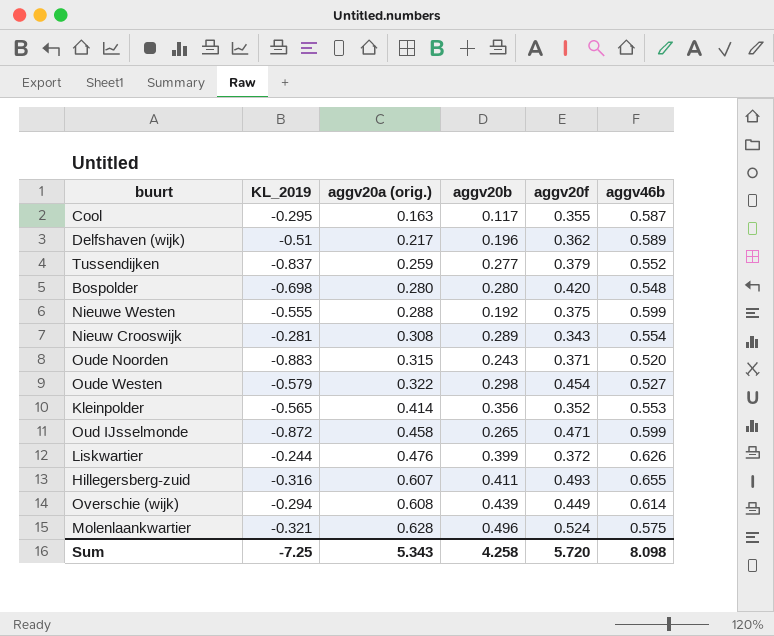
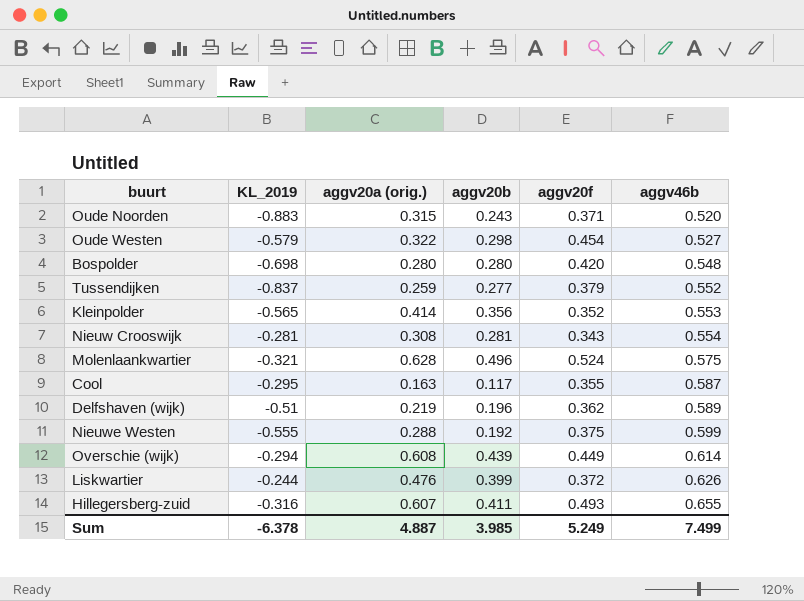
row order: aggv20a (orig.) ascending -> aggv46b ascending
row Oud IJsselmonde: -0.872 | 0.458 | 0.265 | 0.471 | 0.599 -> none
Nieuw Crooswijk | aggv20b: 0.289 -> 0.281
Delfshaven (wijk) | aggv20a (orig.): 0.217 -> 0.219
Sum | KL_2019: -7.25 -> -6.378
Sum | aggv20a (orig.): 5.343 -> 4.887
Sum | aggv20b: 4.258 -> 3.985
Sum | aggv20f: 5.720 -> 5.249
Sum | aggv46b: 8.098 -> 7.499

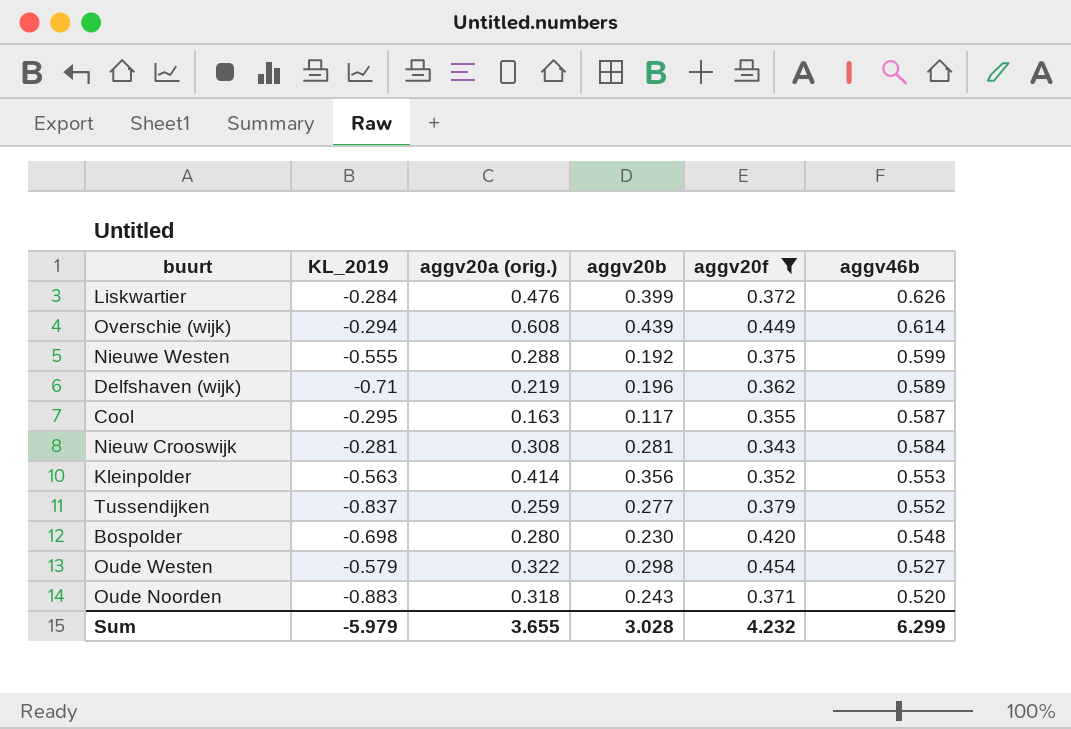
filter: none -> aggv20f <= 0.454
row order: aggv46b ascending -> aggv46b descending
Liskwartier | KL_2019: -0.244 -> -0.284
Delfshaven (wijk) | KL_2019: -0.51 -> -0.71
Nieuw Crooswijk | aggv46b: 0.554 -> 0.584
Kleinpolder | KL_2019: -0.565 -> -0.563
Bospolder | aggv20b: 0.280 -> 0.230
Oude Noorden | aggv20a (orig.): 0.315 -> 0.318
Sum | KL_2019: -6.378 -> -5.979
Sum | aggv20a (orig.): 4.887 -> 3.655
Sum | aggv20b: 3.985 -> 3.028
Sum | aggv20f: 5.249 -> 4.232
Sum | aggv46b: 7.499 -> 6.299

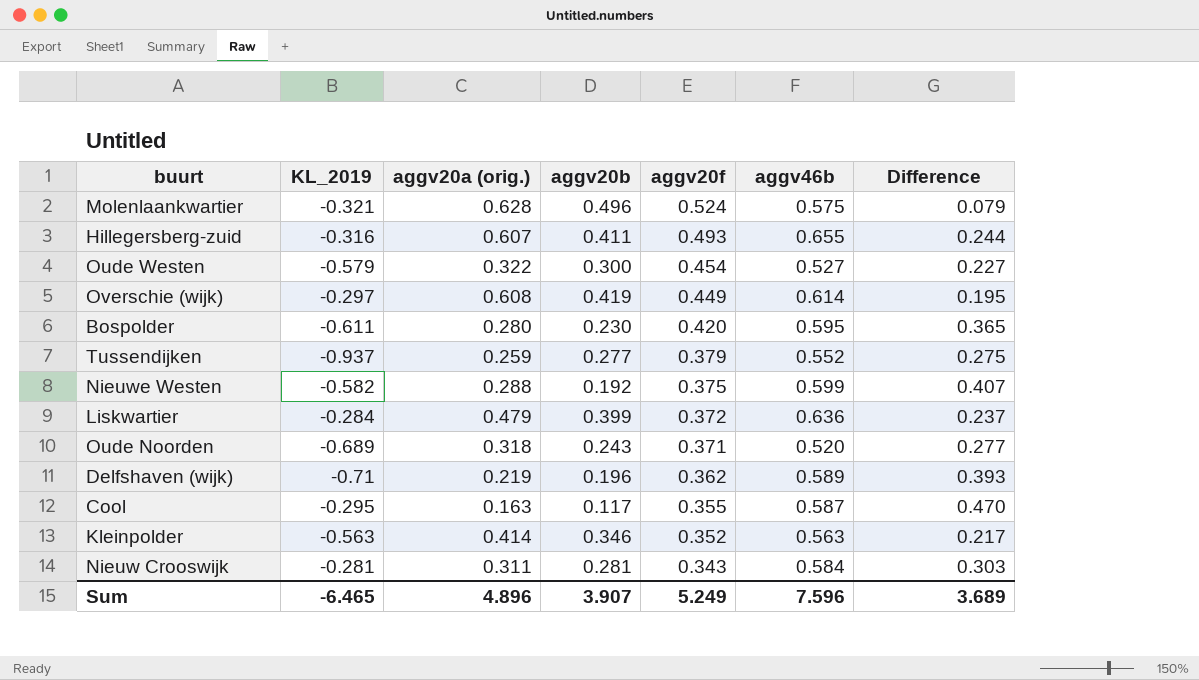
filter: aggv20f <= 0.454 -> none
row order: aggv46b descending -> aggv20f descending
column Difference | formula: none -> [aggv46b] - [aggv20b]
Oude Westen | aggv20b: 0.298 -> 0.300
Overschie (wijk) | KL_2019: -0.294 -> -0.297
Overschie (wijk) | aggv20b: 0.439 -> 0.419
Bospolder | KL_2019: -0.698 -> -0.611
Bospolder | aggv46b: 0.548 -> 0.595
Tussendijken | KL_2019: -0.837 -> -0.937
Nieuwe Westen | KL_2019: -0.555 -> -0.582
Liskwartier | aggv20a (orig.): 0.476 -> 0.479
Liskwartier | aggv46b: 0.626 -> 0.636
Oude Noorden | KL_2019: -0.883 -> -0.689
Kleinpolder | aggv20b: 0.356 -> 0.346
Kleinpolder | aggv46b: 0.553 -> 0.563
Nieuw Crooswijk | aggv20a (orig.): 0.308 -> 0.311
Sum | KL_2019: -5.979 -> -6.465
Sum | aggv20a (orig.): 3.655 -> 4.896
Sum | aggv20b: 3.028 -> 3.907
Sum | aggv20f: 4.232 -> 5.249
Sum | aggv46b: 6.299 -> 7.596

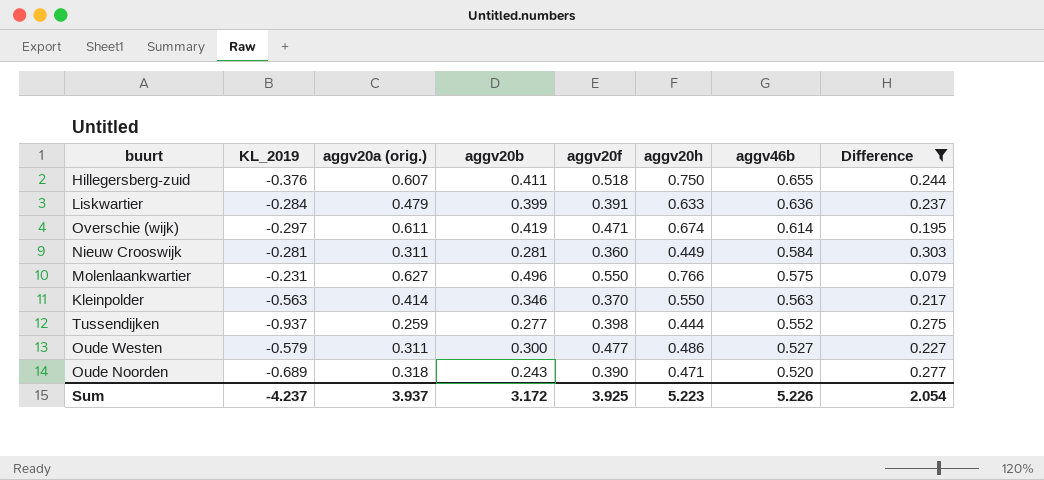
filter: none -> Difference <= 0.303
row order: aggv20f descending -> aggv46b descending
column aggv20h | position: none -> 6
Hillegersberg-zuid | KL_2019: -0.316 -> -0.376
Hillegersberg-zuid | aggv20f: 0.493 -> 0.518
Liskwartier | aggv20f: 0.372 -> 0.391
Overschie (wijk) | aggv20a (orig.): 0.608 -> 0.611
Overschie (wijk) | aggv20f: 0.449 -> 0.471
Nieuw Crooswijk | aggv20f: 0.343 -> 0.360
Molenlaankwartier | KL_2019: -0.321 -> -0.231
Molenlaankwartier | aggv20a (orig.): 0.628 -> 0.627
Molenlaankwartier | aggv20f: 0.524 -> 0.550
Kleinpolder | aggv20f: 0.352 -> 0.370
Tussendijken | aggv20f: 0.379 -> 0.398
Oude Westen | aggv20a (orig.): 0.322 -> 0.311
Oude Westen | aggv20f: 0.454 -> 0.477
Oude Noorden | aggv20f: 0.371 -> 0.390
Sum | KL_2019: -6.465 -> -4.237
Sum | aggv20a (orig.): 4.896 -> 3.937
Sum | aggv20b: 3.907 -> 3.172
Sum | aggv20f: 5.249 -> 3.925
Sum | aggv46b: 7.596 -> 5.226
Sum | Difference: 3.689 -> 2.054

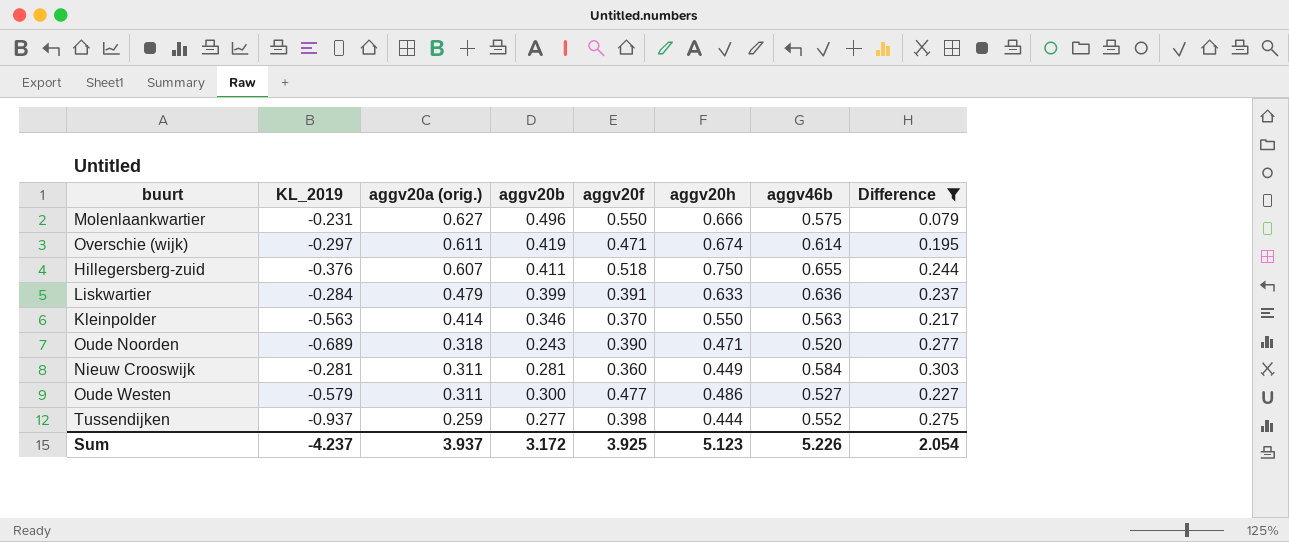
row order: aggv46b descending -> aggv20a (orig.) descending
Molenlaankwartier | aggv20h: 0.766 -> 0.666
Sum | aggv20h: 5.223 -> 5.123

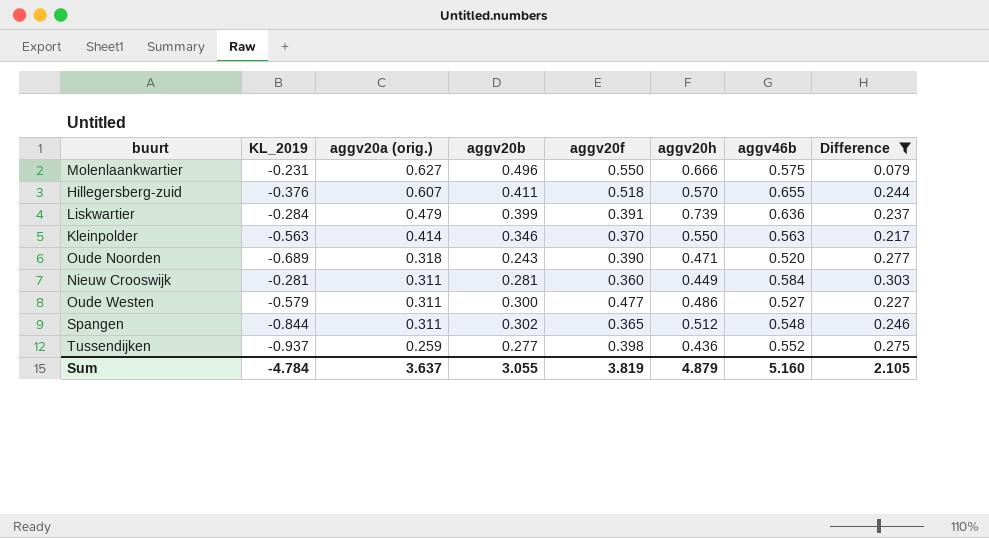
row Overschie (wijk): -0.297 | 0.611 | 0.419 | 0.471 | 0.674 | 0.614 | 0.195 -> none
Hillegersberg-zuid | aggv20h: 0.750 -> 0.570
Liskwartier | aggv20h: 0.633 -> 0.739
row Spangen: none -> -0.844 | 0.311 | 0.302 | 0.365 | 0.512 | 0.548 | 0.246
Tussendijken | aggv20h: 0.444 -> 0.436
Sum | KL_2019: -4.237 -> -4.784
Sum | aggv20a (orig.): 3.937 -> 3.637
Sum | aggv20b: 3.172 -> 3.055
Sum | aggv20f: 3.925 -> 3.819
Sum | aggv20h: 5.123 -> 4.879
Sum | aggv46b: 5.226 -> 5.160
Sum | Difference: 2.054 -> 2.105

